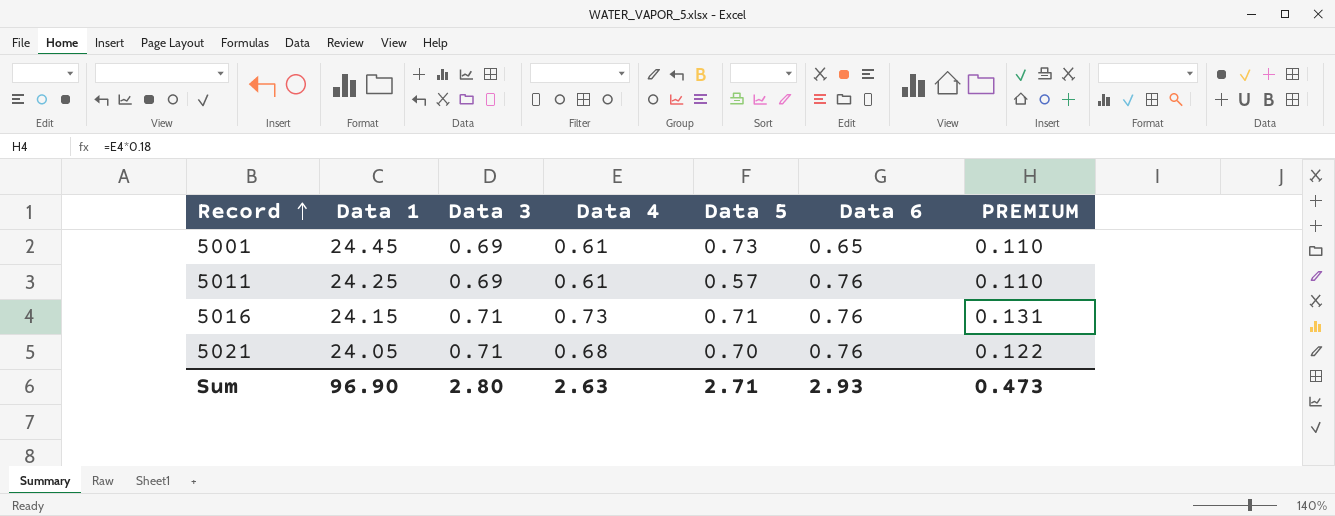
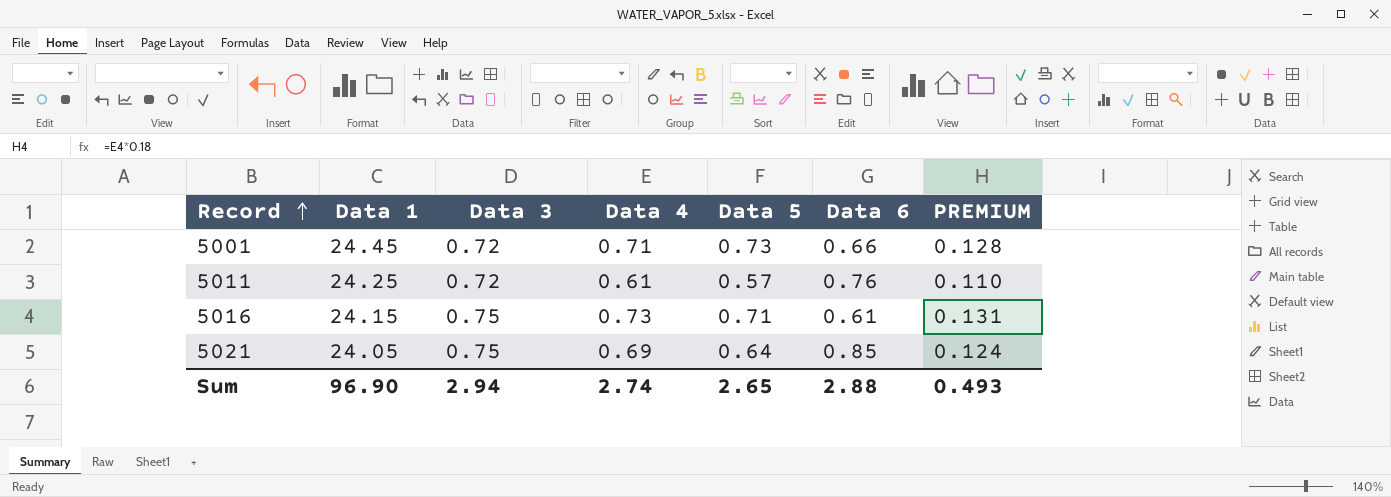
5001 | Data 3: 0.69 -> 0.72
5001 | Data 4: 0.61 -> 0.71
5001 | Data 6: 0.65 -> 0.66
5001 | PREMIUM: 0.110 -> 0.128
5011 | Data 3: 0.69 -> 0.72
5016 | Data 3: 0.71 -> 0.75
5016 | Data 6: 0.76 -> 0.61
5021 | Data 3: 0.71 -> 0.75
5021 | Data 4: 0.68 -> 0.69
5021 | Data 5: 0.70 -> 0.64
5021 | Data 6: 0.76 -> 0.85
5021 | PREMIUM: 0.122 -> 0.124
Sum | Data 3: 2.80 -> 2.94
Sum | Data 4: 2.63 -> 2.74
Sum | Data 5: 2.71 -> 2.65
Sum | Data 6: 2.93 -> 2.88
Sum | PREMIUM: 0.473 -> 0.493

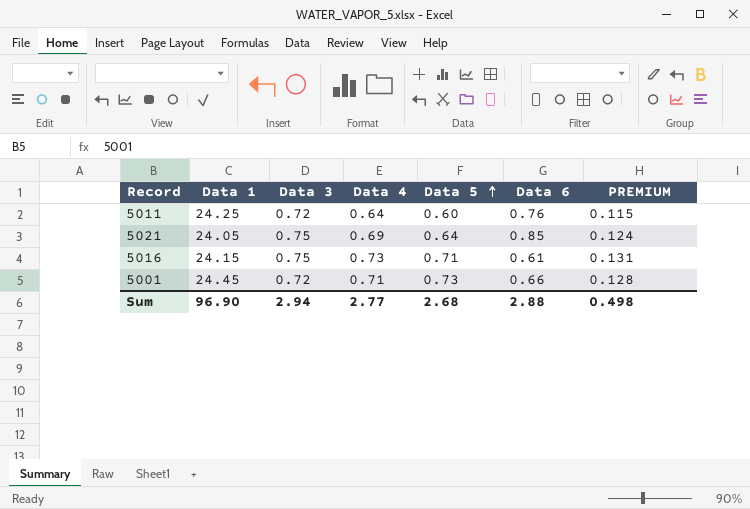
row order: Record ascending -> Data 5 ascending
5011 | Data 4: 0.61 -> 0.64
5011 | Data 5: 0.57 -> 0.60
5011 | PREMIUM: 0.110 -> 0.115
Sum | Data 4: 2.74 -> 2.77
Sum | Data 5: 2.65 -> 2.68
Sum | PREMIUM: 0.493 -> 0.498

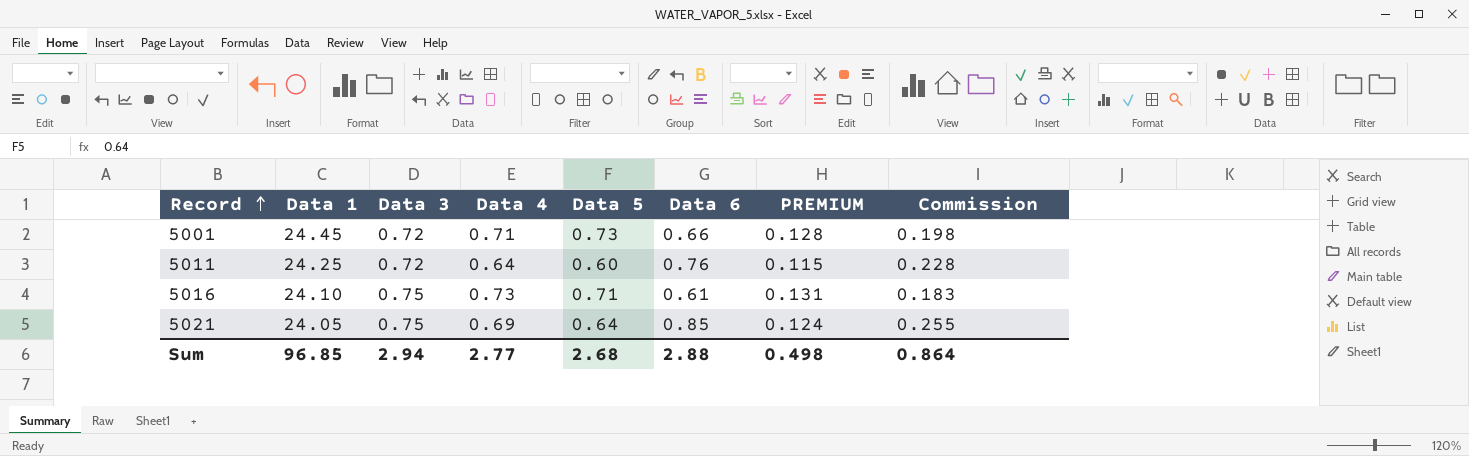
row order: Data 5 ascending -> Record ascending
column Commission | formula: none -> [Data 6] * 0.3
5016 | Data 1: 24.15 -> 24.10
Sum | Data 1: 96.90 -> 96.85

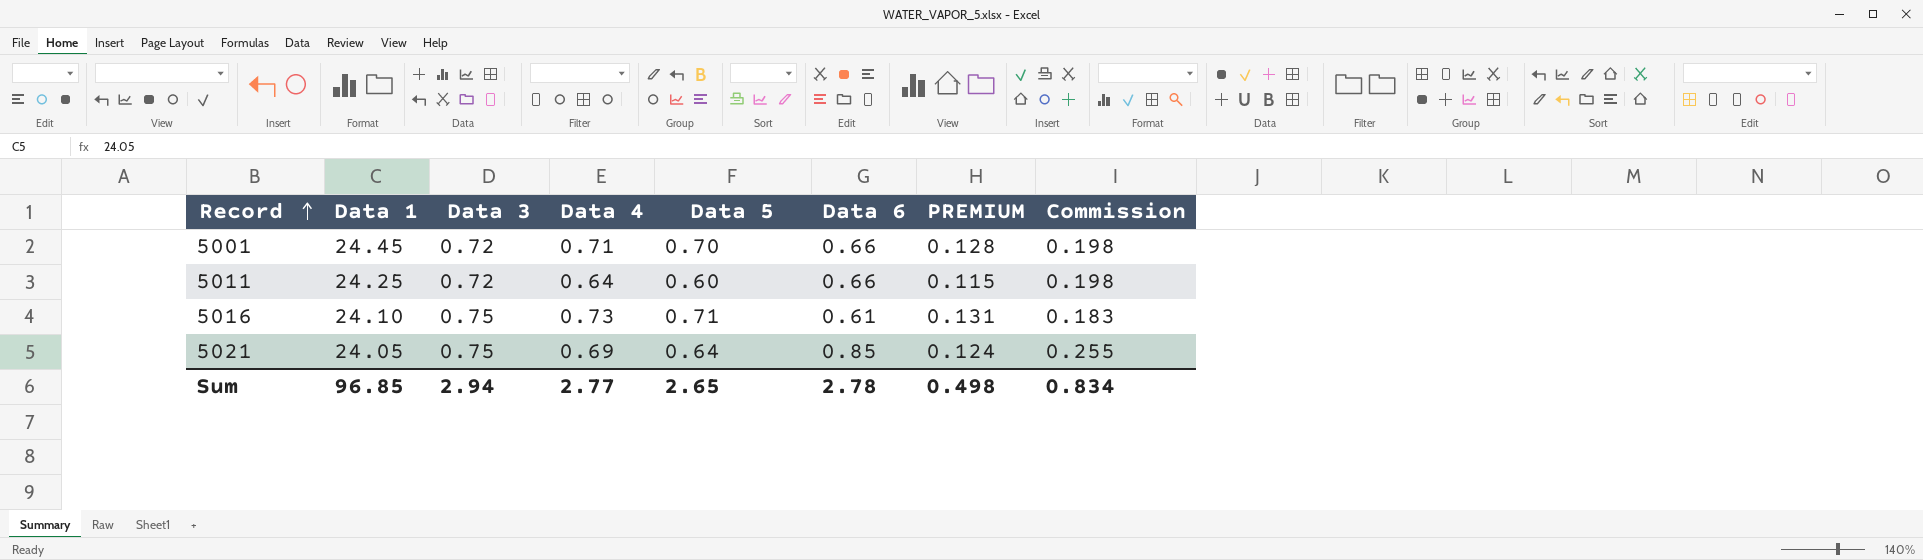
5001 | Data 5: 0.73 -> 0.70
5011 | Data 6: 0.76 -> 0.66
5011 | Commission: 0.228 -> 0.198
Sum | Data 5: 2.68 -> 2.65
Sum | Data 6: 2.88 -> 2.78
Sum | Commission: 0.864 -> 0.834

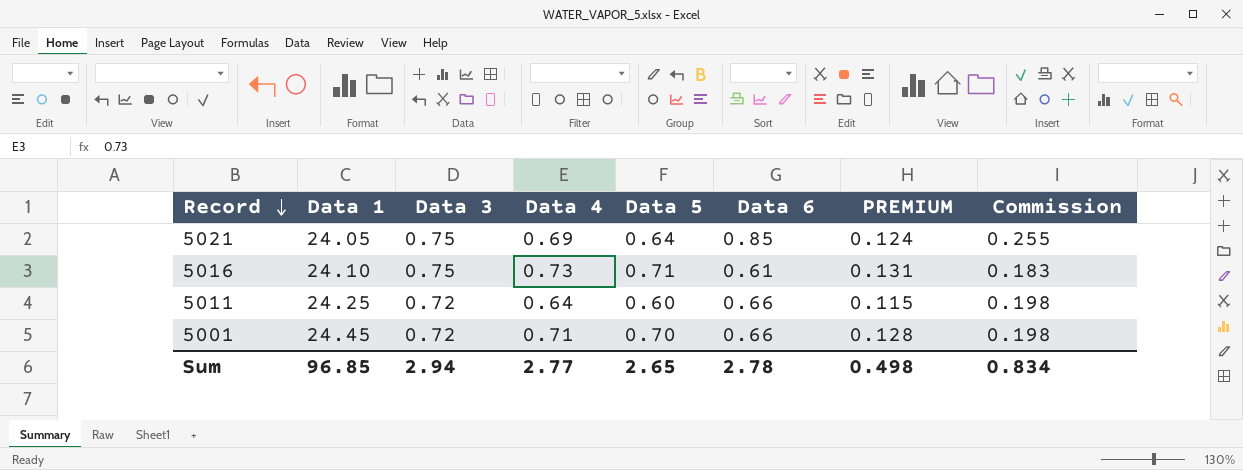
row order: Record ascending -> Record descending

